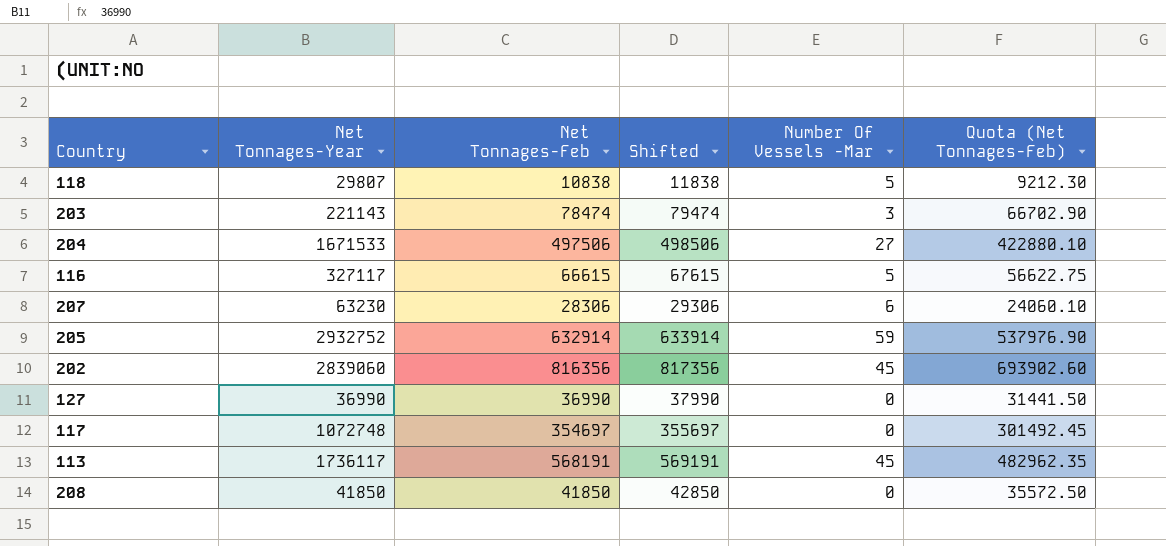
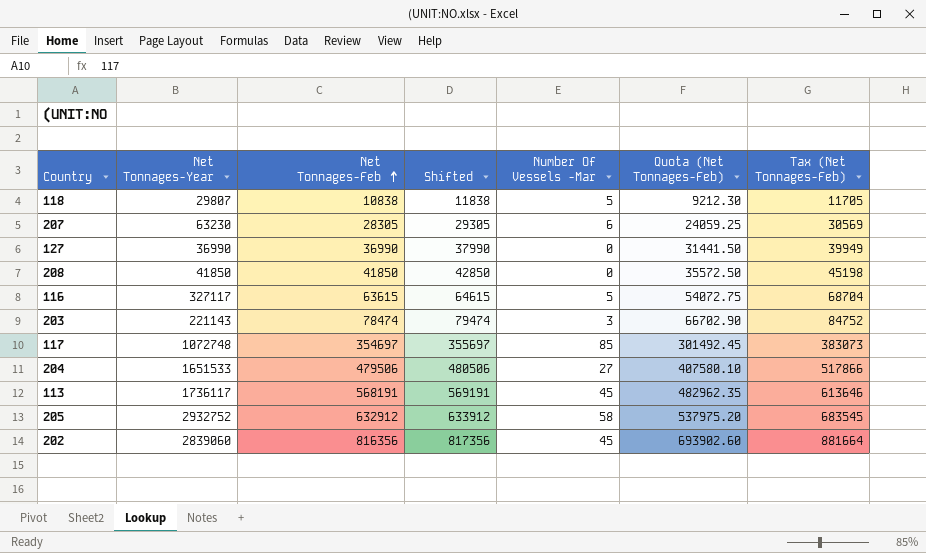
row order: none -> Net Tonnages-Feb ascending
column Tax (Net Tonnages-Feb) | formula: none -> [Net Tonnages-Feb] * 1.08
207 | Net Tonnages-Feb: 28306 -> 28305
207 | Shifted: 29306 -> 29305
207 | Quota (Net Tonnages-Feb): 24060.10 -> 24059.25
116 | Net Tonnages-Feb: 66615 -> 63615
116 | Shifted: 67615 -> 64615
116 | Quota (Net Tonnages-Feb): 56622.75 -> 54072.75
117 | Number Of Vessels -Mar: 0 -> 85
204 | Net Tonnages-Year: 1671533 -> 1651533
204 | Net Tonnages-Feb: 497506 -> 479506
204 | Shifted: 498506 -> 480506
204 | Quota (Net Tonnages-Feb): 422880.10 -> 407580.10
205 | Net Tonnages-Feb: 632914 -> 632912
205 | Shifted: 633914 -> 633912
205 | Number Of Vessels -Mar: 59 -> 58
205 | Quota (Net Tonnages-Feb): 537976.90 -> 537975.20

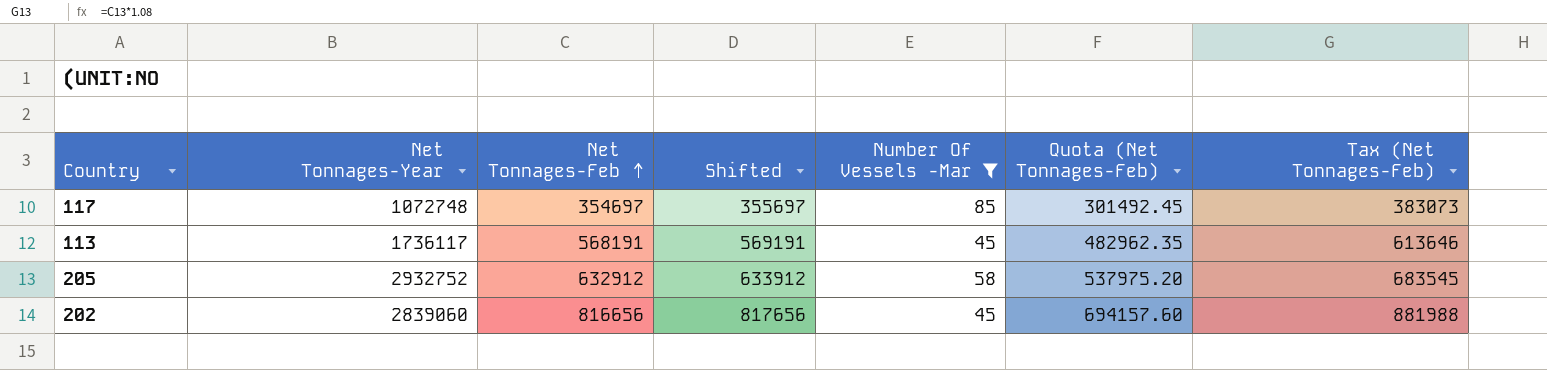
filter: none -> Number Of Vessels -Mar >= 45
202 | Net Tonnages-Feb: 816356 -> 816656
202 | Shifted: 817356 -> 817656
202 | Quota (Net Tonnages-Feb): 693902.60 -> 694157.60
202 | Tax (Net Tonnages-Feb): 881664 -> 881988

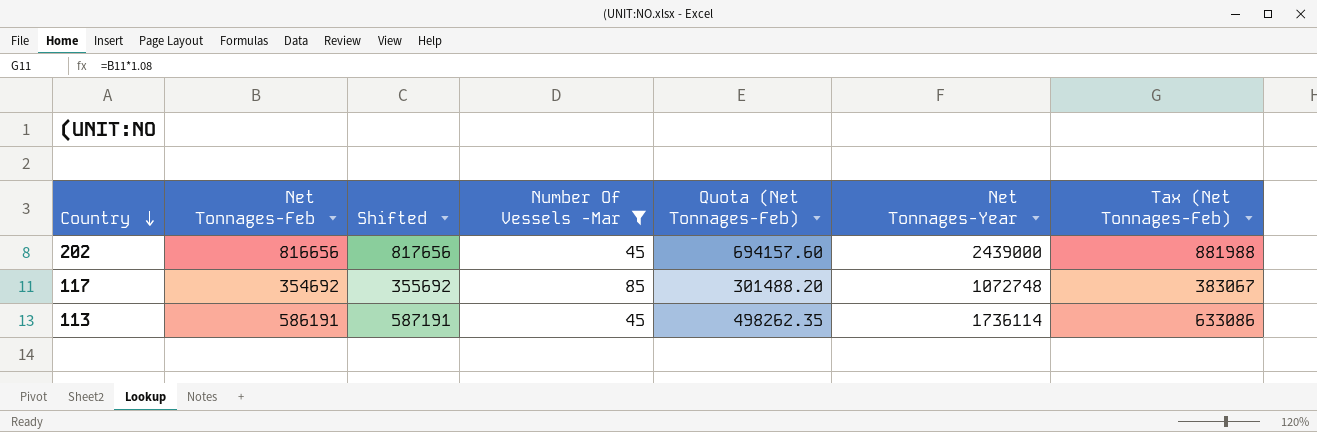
row order: Net Tonnages-Feb ascending -> Country descending
column Net Tonnages-Year | position: 2 -> 6
row 205: 2932752 | 632912 | 633912 | 58 | 537975.20 | 683545 -> none
202 | Net Tonnages-Year: 2839060 -> 2439000
117 | Net Tonnages-Feb: 354697 -> 354692
117 | Shifted: 355697 -> 355692
117 | Quota (Net Tonnages-Feb): 301492.45 -> 301488.20
117 | Tax (Net Tonnages-Feb): 383073 -> 383067
113 | Net Tonnages-Feb: 568191 -> 586191
113 | Shifted: 569191 -> 587191
113 | Quota (Net Tonnages-Feb): 482962.35 -> 498262.35
113 | Net Tonnages-Year: 1736117 -> 1736114
113 | Tax (Net Tonnages-Feb): 613646 -> 633086

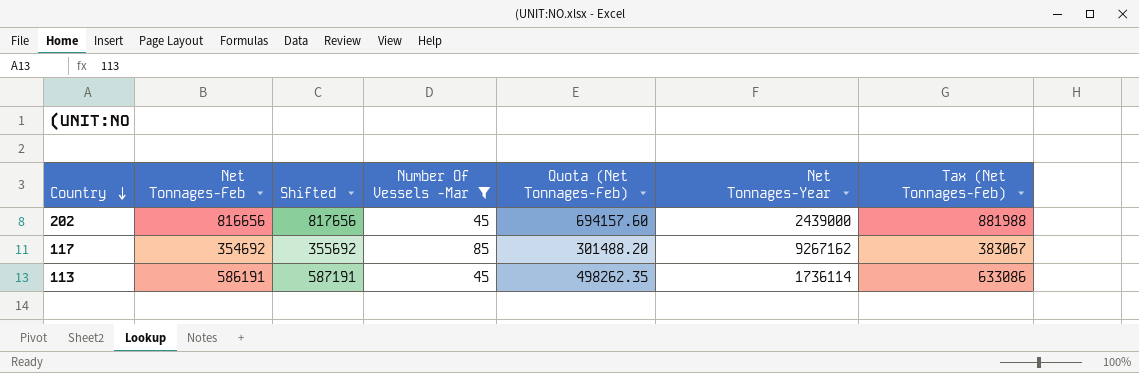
117 | Net Tonnages-Year: 1072748 -> 9267162

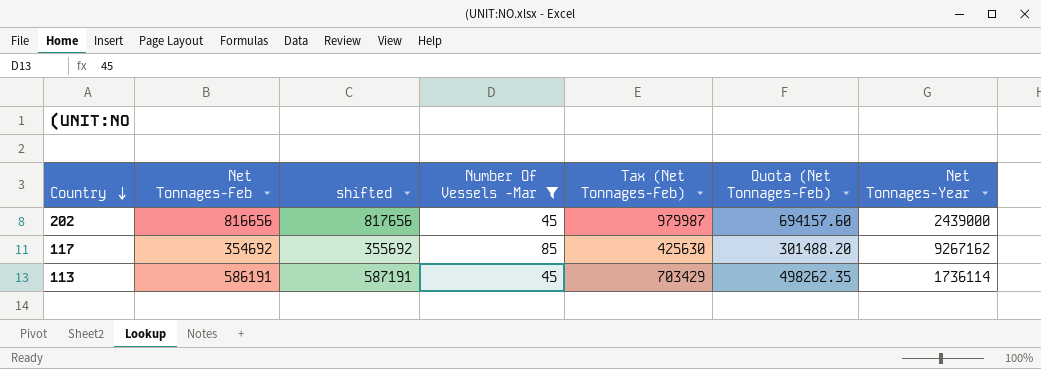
column name: Shifted -> shifted
column Tax (Net Tonnages-Feb) | formula: [Net Tonnages-Feb] * 1.08 -> [Net Tonnages-Feb] * 1.2
column Tax (Net Tonnages-Feb) | position: 7 -> 5

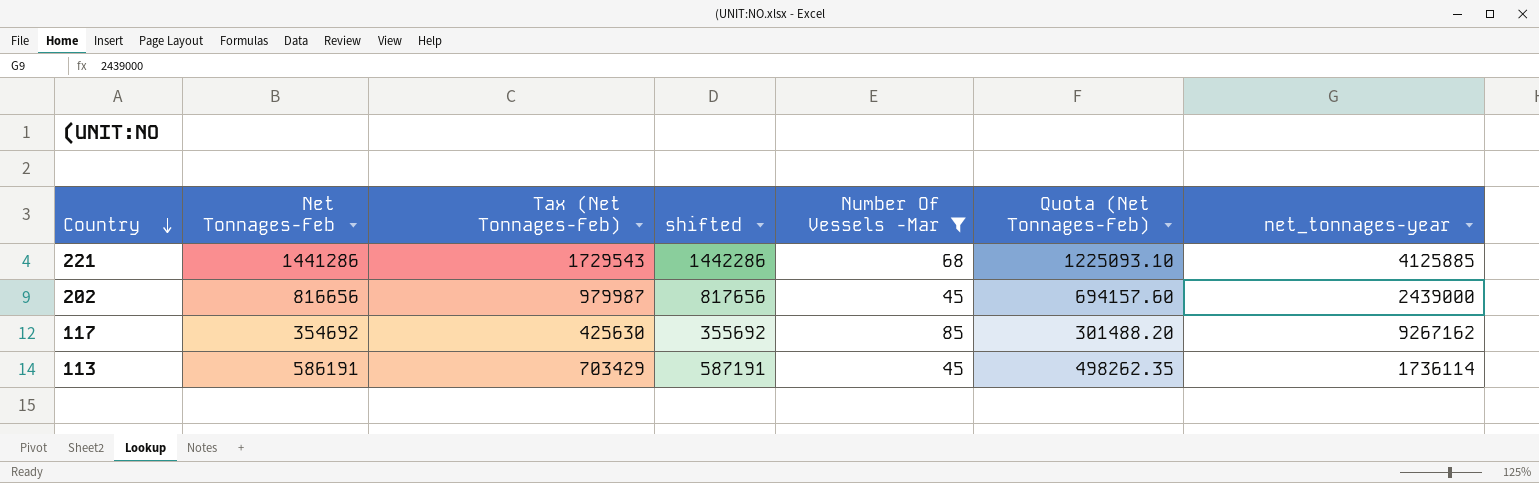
column Tax (Net Tonnages-Feb) | position: 5 -> 3
column name: Net Tonnages-Year -> net_tonnages-year
row 221: none -> 1441286 | 1729543 | 1442286 | 68 | 1225093.10 | 4125885

